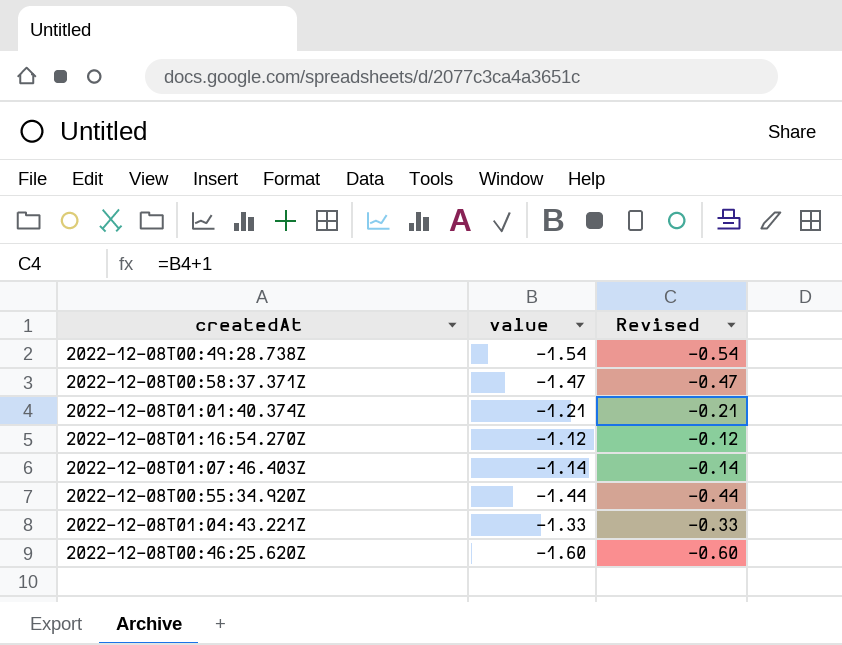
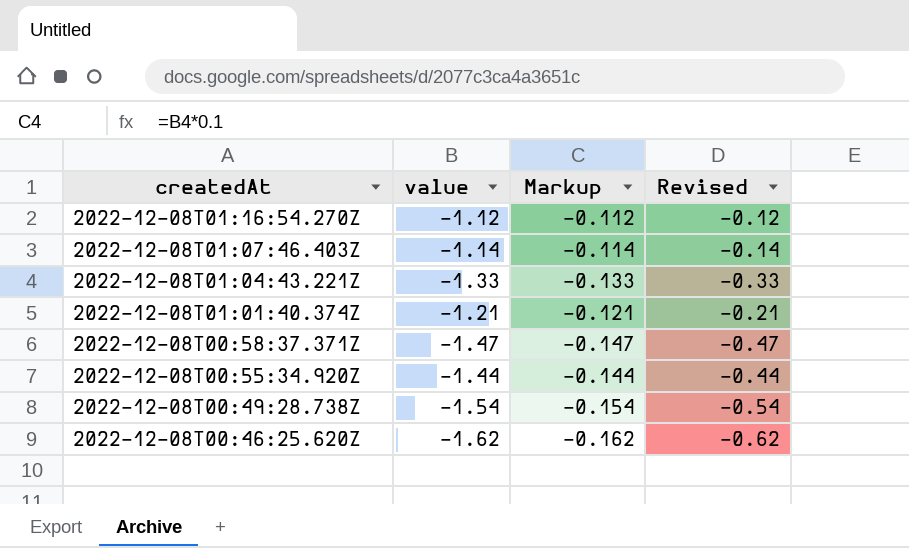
row order: none -> createdAt descending
column Markup | formula: none -> [value] * 0.1
2022-12-08T00:46:25.620Z | value: -1.60 -> -1.62
2022-12-08T00:46:25.620Z | Revised: -0.60 -> -0.62

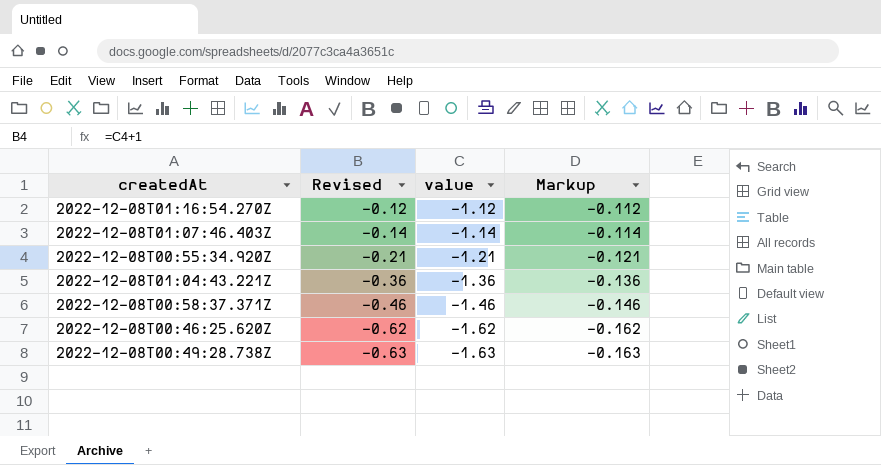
row order: createdAt descending -> Revised descending
column Revised | position: 4 -> 2
row 2022-12-08T01:01:40.374Z: -1.21 | -0.121 | -0.21 -> none
2022-12-08T00:55:34.920Z | Revised: -0.44 -> -0.21
2022-12-08T00:55:34.920Z | value: -1.44 -> -1.21
2022-12-08T00:55:34.920Z | Markup: -0.144 -> -0.121
2022-12-08T01:04:43.221Z | Revised: -0.33 -> -0.36
2022-12-08T01:04:43.221Z | value: -1.33 -> -1.36
2022-12-08T01:04:43.221Z | Markup: -0.133 -> -0.136
2022-12-08T00:58:37.371Z | Revised: -0.47 -> -0.46
2022-12-08T00:58:37.371Z | value: -1.47 -> -1.46
2022-12-08T00:58:37.371Z | Markup: -0.147 -> -0.146
2022-12-08T00:49:28.738Z | Revised: -0.54 -> -0.63
2022-12-08T00:49:28.738Z | value: -1.54 -> -1.63
2022-12-08T00:49:28.738Z | Markup: -0.154 -> -0.163

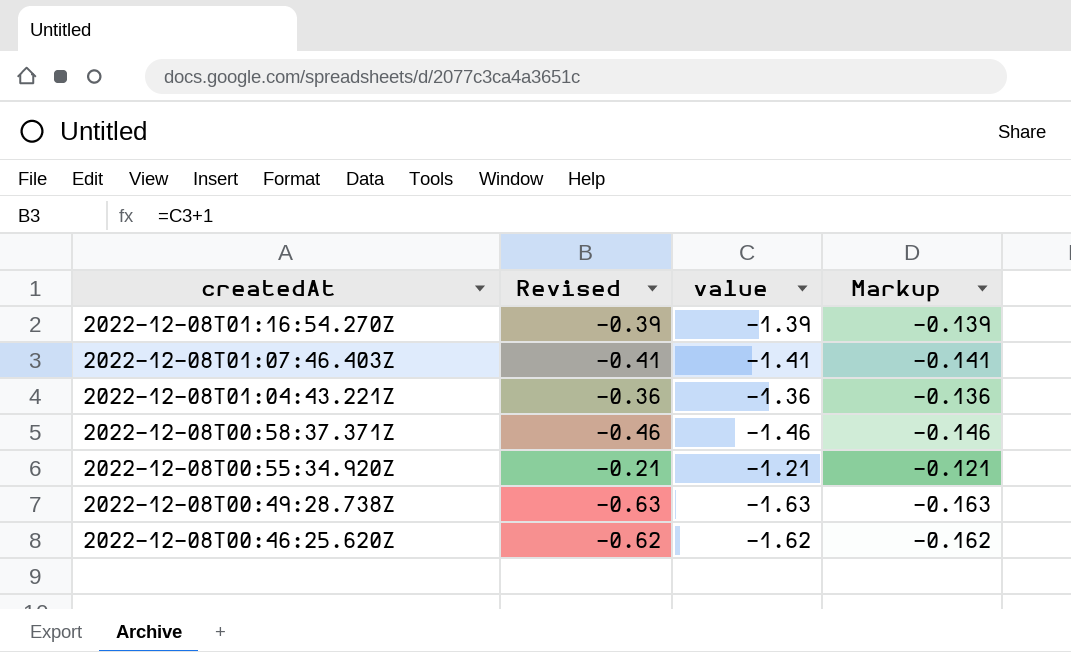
row order: Revised descending -> createdAt descending
2022-12-08T01:16:54.270Z | Revised: -0.12 -> -0.39
2022-12-08T01:16:54.270Z | value: -1.12 -> -1.39
2022-12-08T01:16:54.270Z | Markup: -0.112 -> -0.139
2022-12-08T01:07:46.403Z | Revised: -0.14 -> -0.41
2022-12-08T01:07:46.403Z | value: -1.14 -> -1.41
2022-12-08T01:07:46.403Z | Markup: -0.114 -> -0.141

